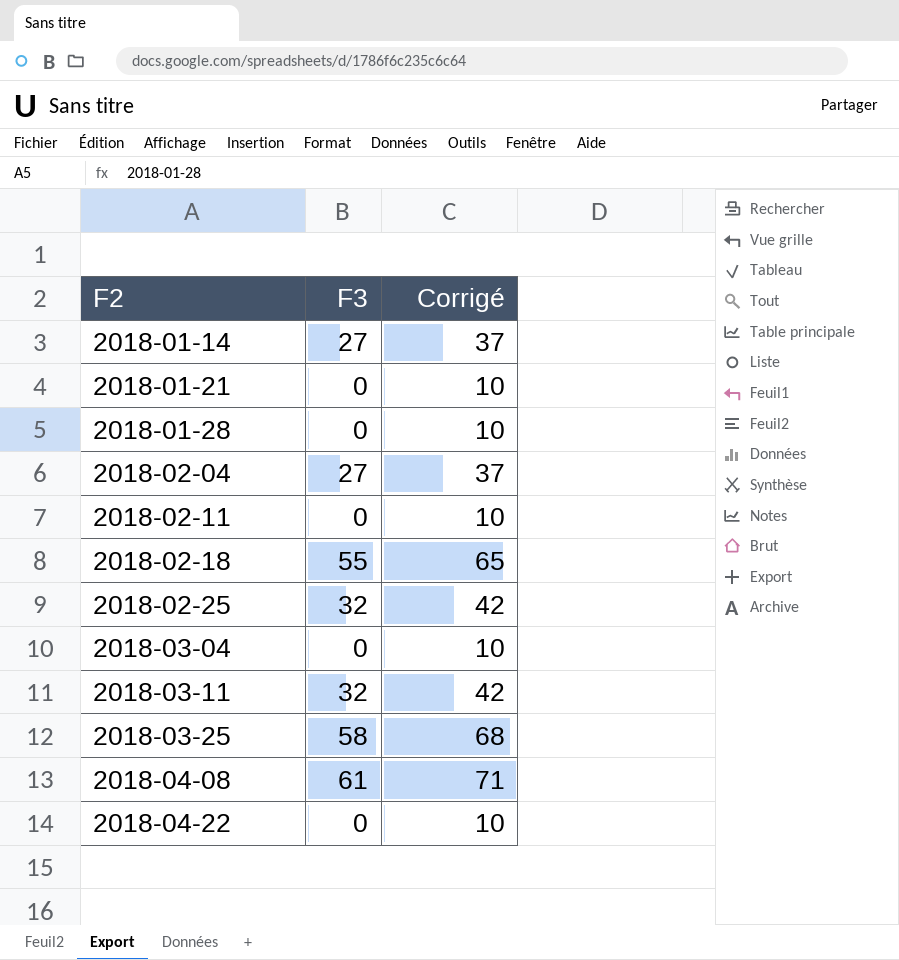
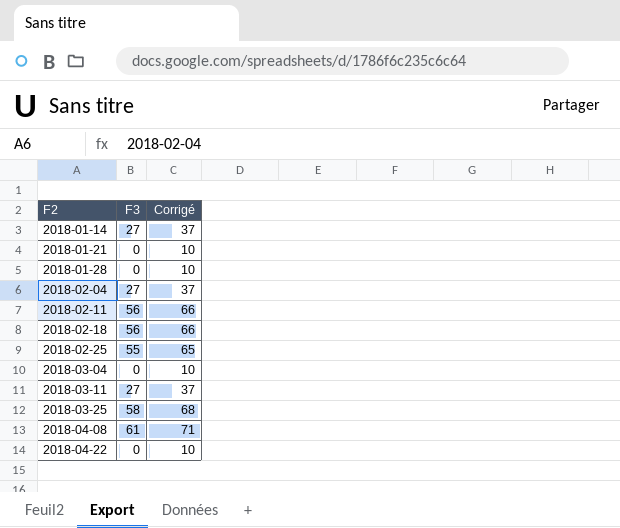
2018-02-11 | F3: 0 -> 56
2018-02-11 | Corrigé: 10 -> 66
2018-02-18 | F3: 55 -> 56
2018-02-18 | Corrigé: 65 -> 66
2018-02-25 | F3: 32 -> 55
2018-02-25 | Corrigé: 42 -> 65
2018-03-11 | F3: 32 -> 27
2018-03-11 | Corrigé: 42 -> 37

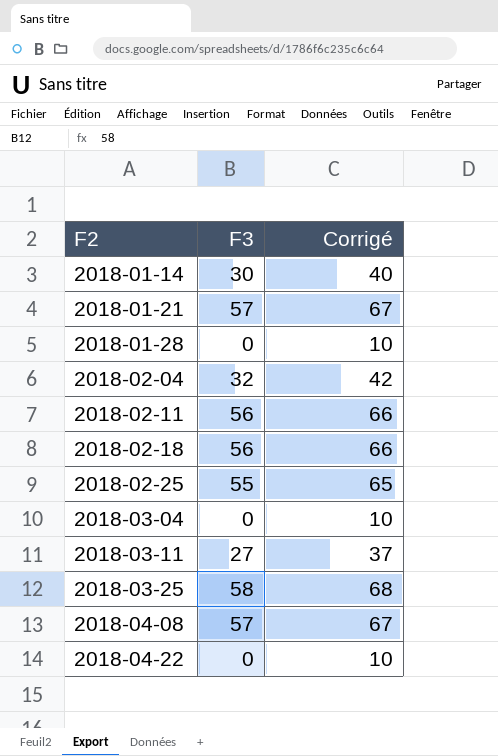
2018-01-14 | F3: 27 -> 30
2018-01-14 | Corrigé: 37 -> 40
2018-01-21 | F3: 0 -> 57
2018-01-21 | Corrigé: 10 -> 67
2018-02-04 | F3: 27 -> 32
2018-02-04 | Corrigé: 37 -> 42
2018-04-08 | F3: 61 -> 57
2018-04-08 | Corrigé: 71 -> 67

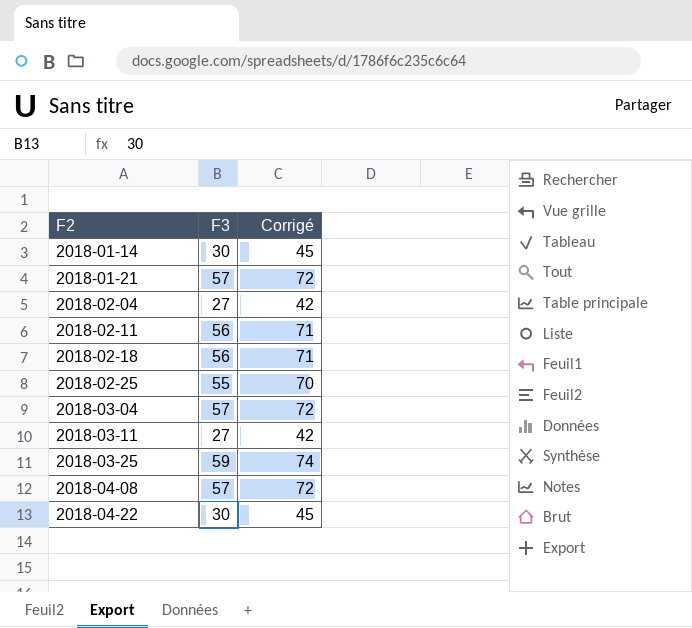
column Corrigé | formula: [F3] + 10 -> [F3] + 15
row 2018-01-28: 0 | 10 -> none
2018-02-04 | F3: 32 -> 27
2018-03-04 | F3: 0 -> 57
2018-03-25 | F3: 58 -> 59
2018-04-22 | F3: 0 -> 30

